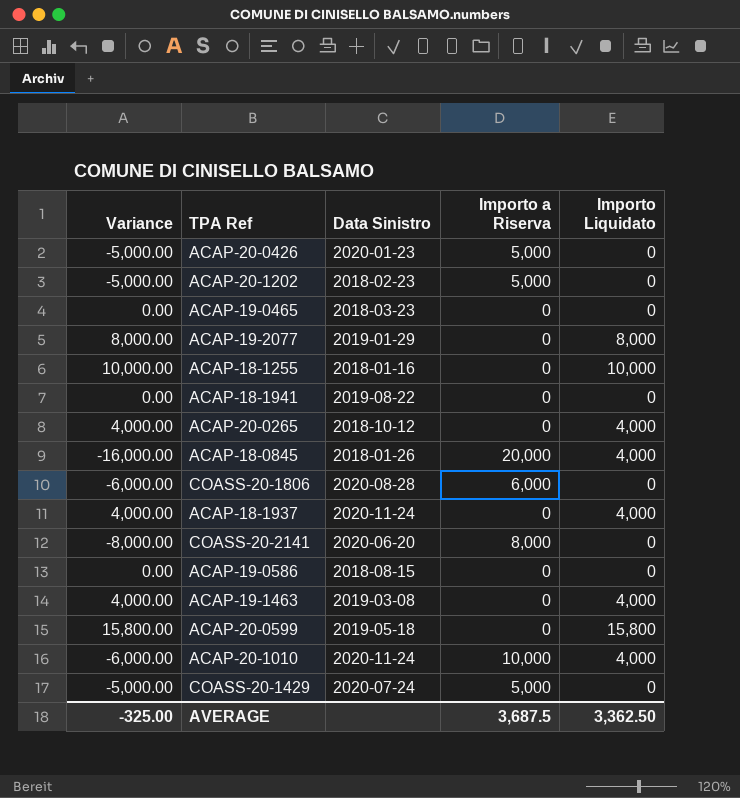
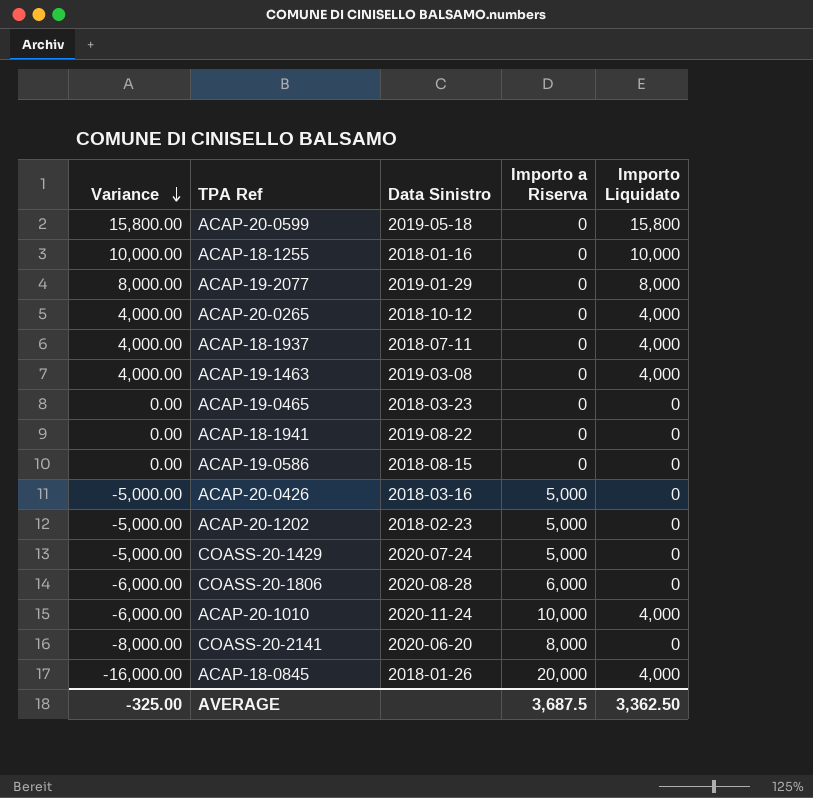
row order: none -> Variance descending
ACAP-18-1937 | Data Sinistro: 2020-11-24 -> 2018-07-11
ACAP-20-0426 | Data Sinistro: 2020-01-23 -> 2018-03-16

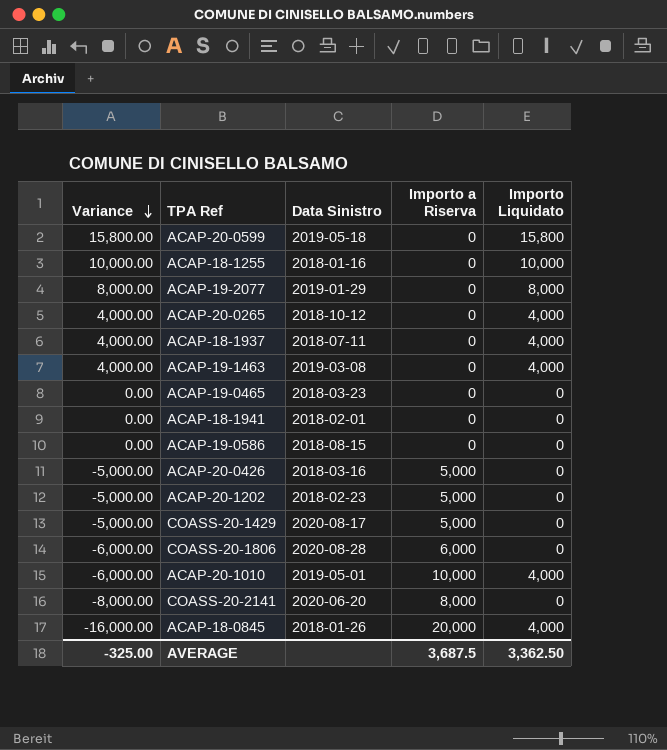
ACAP-18-1941 | Data Sinistro: 2019-08-22 -> 2018-02-01
COASS-20-1429 | Data Sinistro: 2020-07-24 -> 2020-08-17
ACAP-20-1010 | Data Sinistro: 2020-11-24 -> 2019-05-01

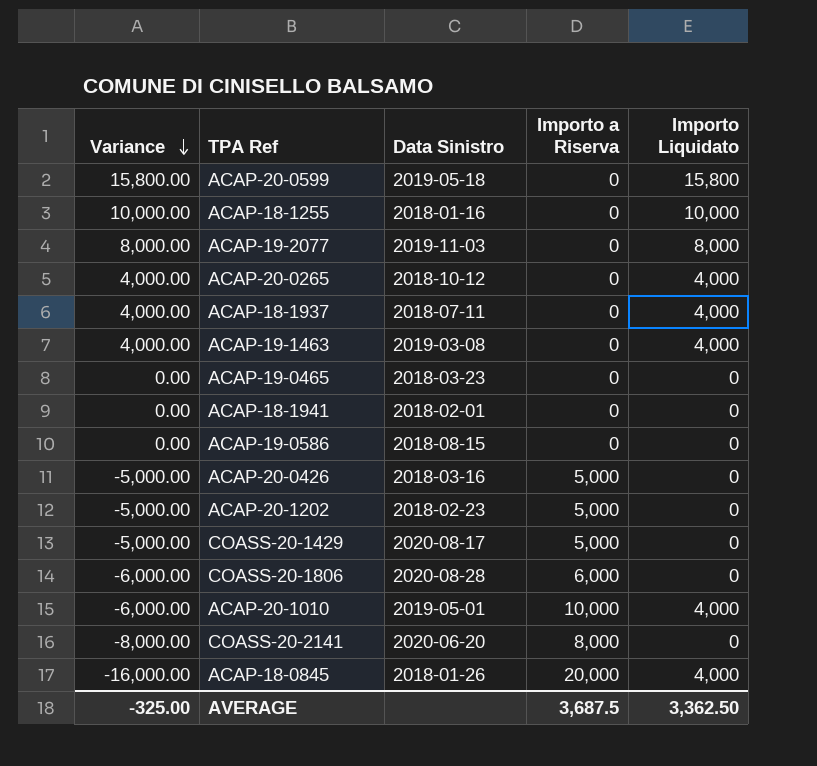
ACAP-19-2077 | Data Sinistro: 2019-01-29 -> 2019-11-03

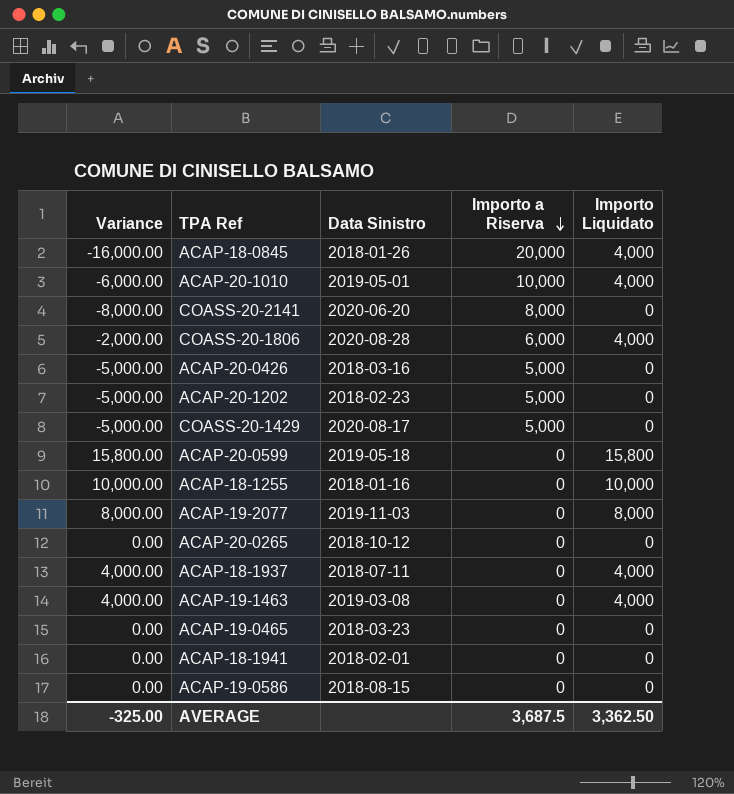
row order: Variance descending -> Importo a Riserva descending
COASS-20-1806 | Variance: -6,000.00 -> -2,000.00
COASS-20-1806 | Importo Liquidato: 0 -> 4,000
ACAP-20-0265 | Variance: 4,000.00 -> 0.00
ACAP-20-0265 | Importo Liquidato: 4,000 -> 0

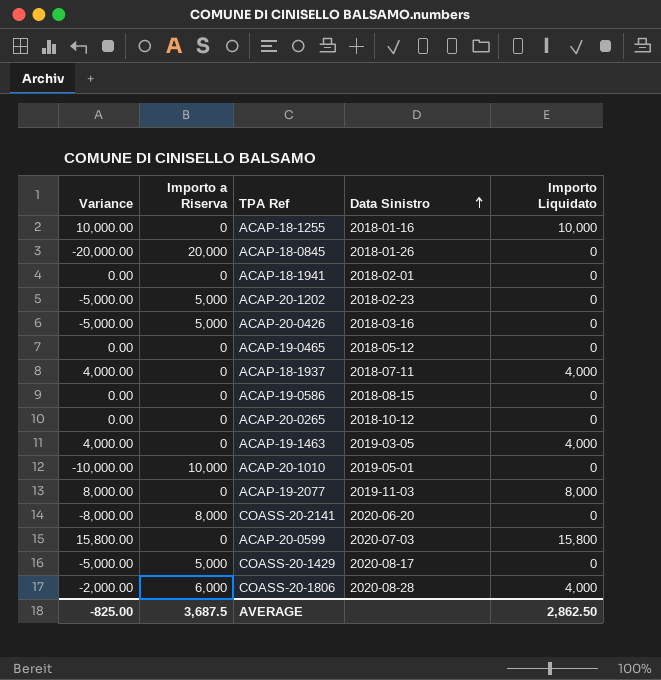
row order: Importo a Riserva descending -> Data Sinistro ascending
column Importo a Riserva | position: 4 -> 2
ACAP-18-0845 | Variance: -16,000.00 -> -20,000.00
ACAP-18-0845 | Importo Liquidato: 4,000 -> 0
ACAP-19-0465 | Data Sinistro: 2018-03-23 -> 2018-05-12
ACAP-19-1463 | Data Sinistro: 2019-03-08 -> 2019-03-05
ACAP-20-1010 | Variance: -6,000.00 -> -10,000.00
ACAP-20-1010 | Importo Liquidato: 4,000 -> 0
ACAP-20-0599 | Data Sinistro: 2019-05-18 -> 2020-07-03
AVERAGE | Variance: -325.00 -> -825.00
AVERAGE | Importo Liquidato: 3,362.50 -> 2,862.50

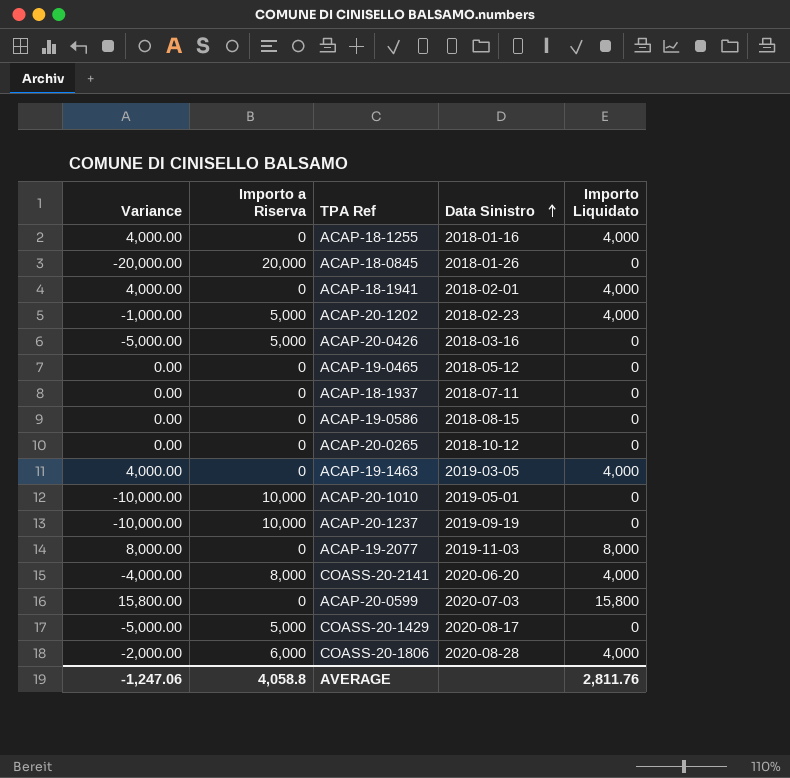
ACAP-18-1255 | Variance: 10,000.00 -> 4,000.00
ACAP-18-1255 | Importo Liquidato: 10,000 -> 4,000
ACAP-18-1941 | Variance: 0.00 -> 4,000.00
ACAP-18-1941 | Importo Liquidato: 0 -> 4,000
ACAP-20-1202 | Variance: -5,000.00 -> -1,000.00
ACAP-20-1202 | Importo Liquidato: 0 -> 4,000
ACAP-18-1937 | Variance: 4,000.00 -> 0.00
ACAP-18-1937 | Importo Liquidato: 4,000 -> 0
row ACAP-20-1237: none -> -10,000.00 | 10,000 | 2019-09-19 | 0
COASS-20-2141 | Variance: -8,000.00 -> -4,000.00
COASS-20-2141 | Importo Liquidato: 0 -> 4,000
AVERAGE | Variance: -825.00 -> -1,247.06
AVERAGE | Importo a Riserva: 3,687.5 -> 4,058.8
AVERAGE | Importo Liquidato: 2,862.50 -> 2,811.76

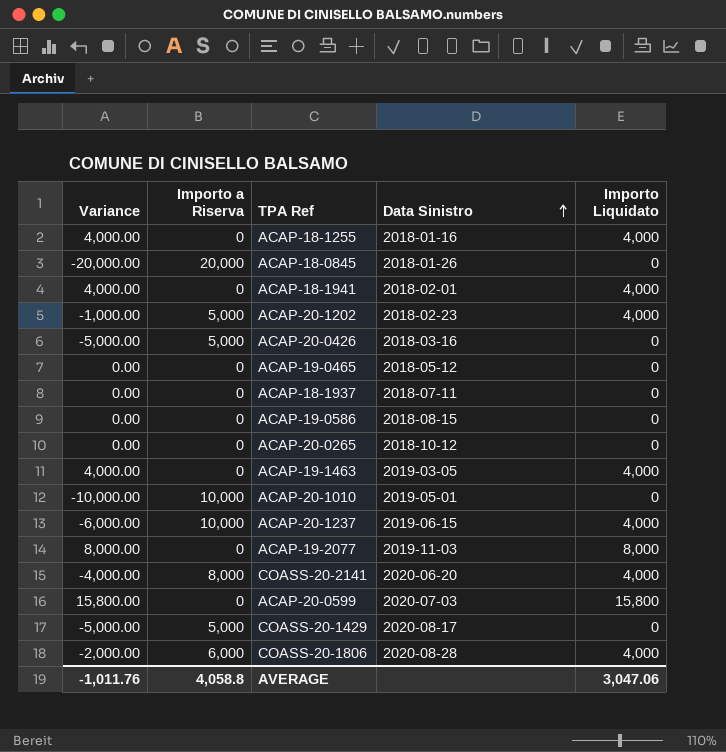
ACAP-20-1237 | Variance: -10,000.00 -> -6,000.00
ACAP-20-1237 | Data Sinistro: 2019-09-19 -> 2019-06-15
ACAP-20-1237 | Importo Liquidato: 0 -> 4,000
AVERAGE | Variance: -1,247.06 -> -1,011.76
AVERAGE | Importo Liquidato: 2,811.76 -> 3,047.06

